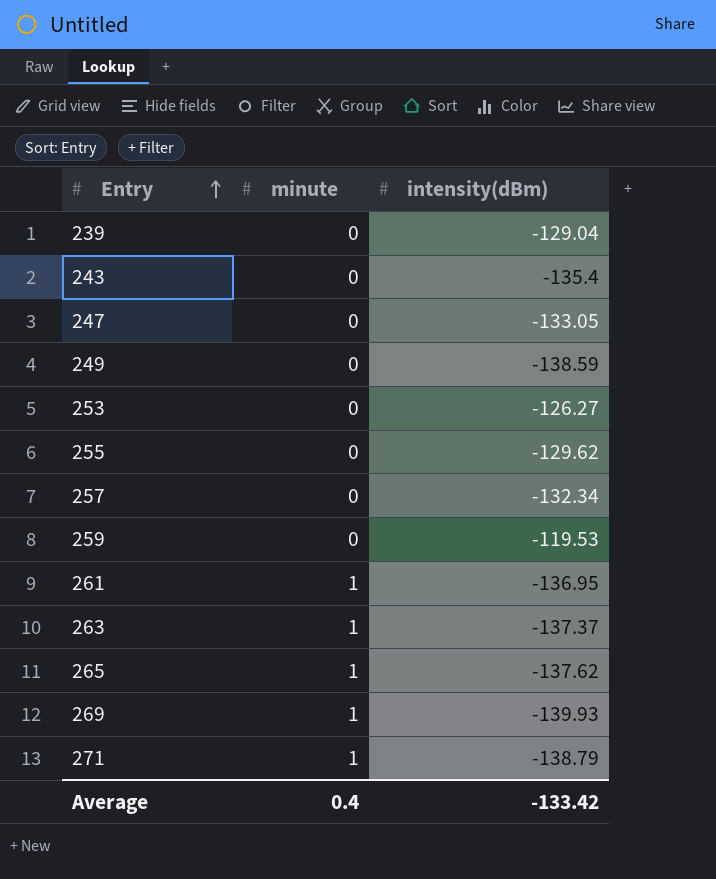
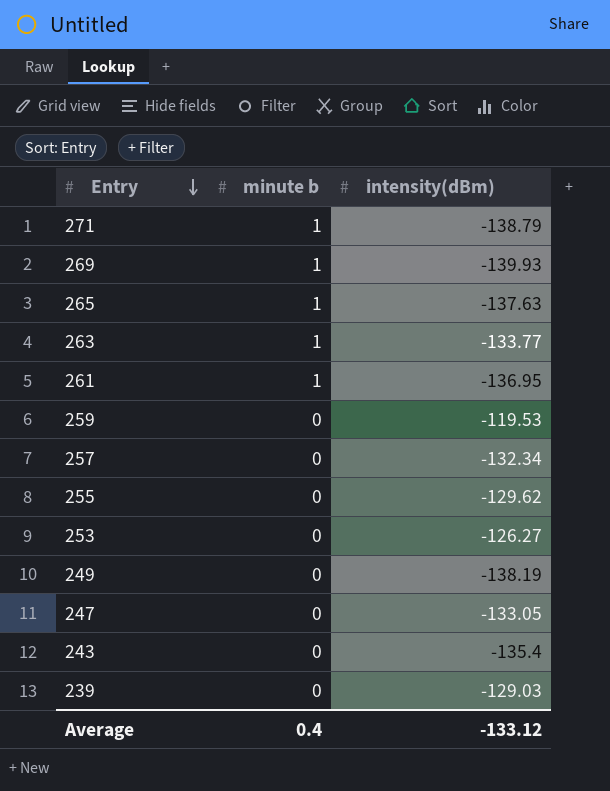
row order: Entry ascending -> Entry descending
column name: minute -> minute b
265 | intensity(dBm): -137.62 -> -137.63
263 | intensity(dBm): -137.37 -> -133.77
249 | intensity(dBm): -138.59 -> -138.19
239 | intensity(dBm): -129.04 -> -129.03
Average | intensity(dBm): -133.42 -> -133.12

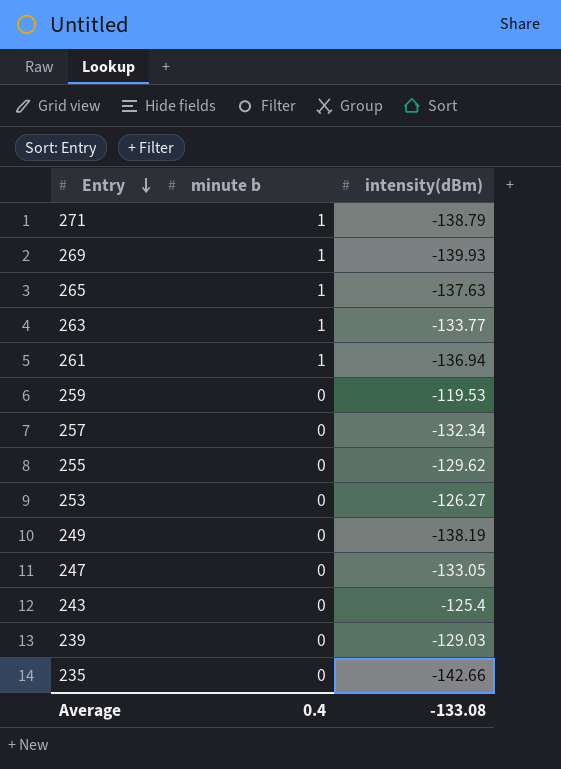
261 | intensity(dBm): -136.95 -> -136.94
243 | intensity(dBm): -135.4 -> -125.4
row 235: none -> 0 | -142.66
Average | intensity(dBm): -133.12 -> -133.08

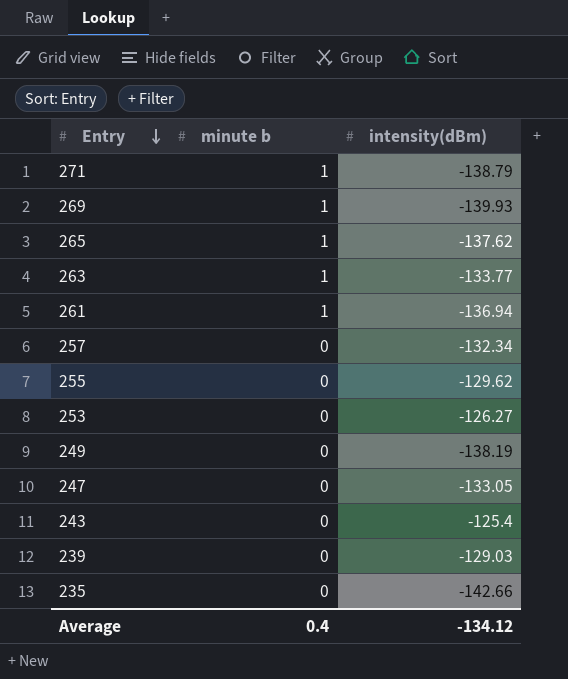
row 259: 0 | -119.53 -> none
265 | intensity(dBm): -137.63 -> -137.62
Average | intensity(dBm): -133.08 -> -134.12

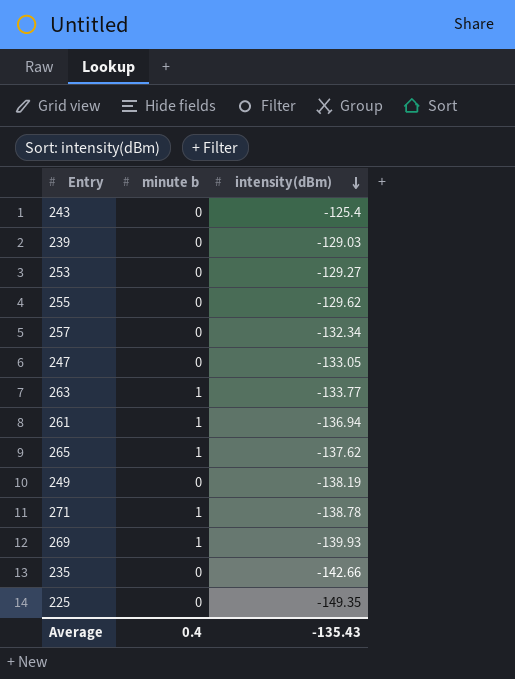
row order: Entry descending -> intensity(dBm) descending
253 | intensity(dBm): -126.27 -> -129.27
271 | intensity(dBm): -138.79 -> -138.78
row 225: none -> 0 | -149.35
Average | intensity(dBm): -134.12 -> -135.43

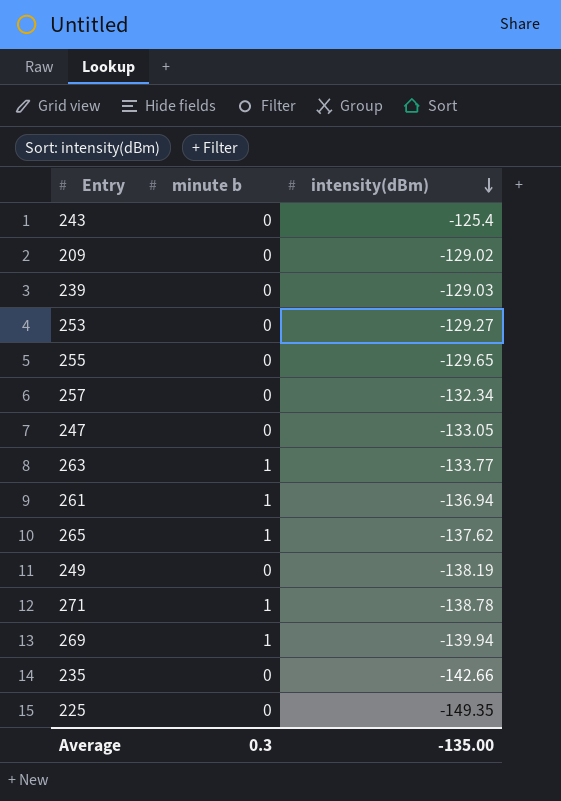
row 209: none -> 0 | -129.02
255 | intensity(dBm): -129.62 -> -129.65
269 | intensity(dBm): -139.93 -> -139.94
Average | minute b: 0.4 -> 0.3
Average | intensity(dBm): -135.43 -> -135.00

